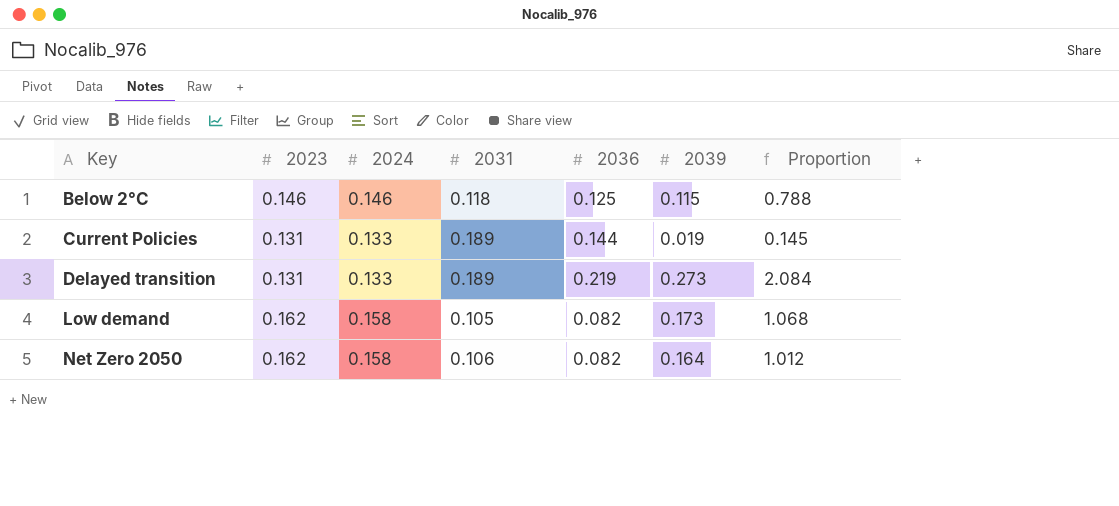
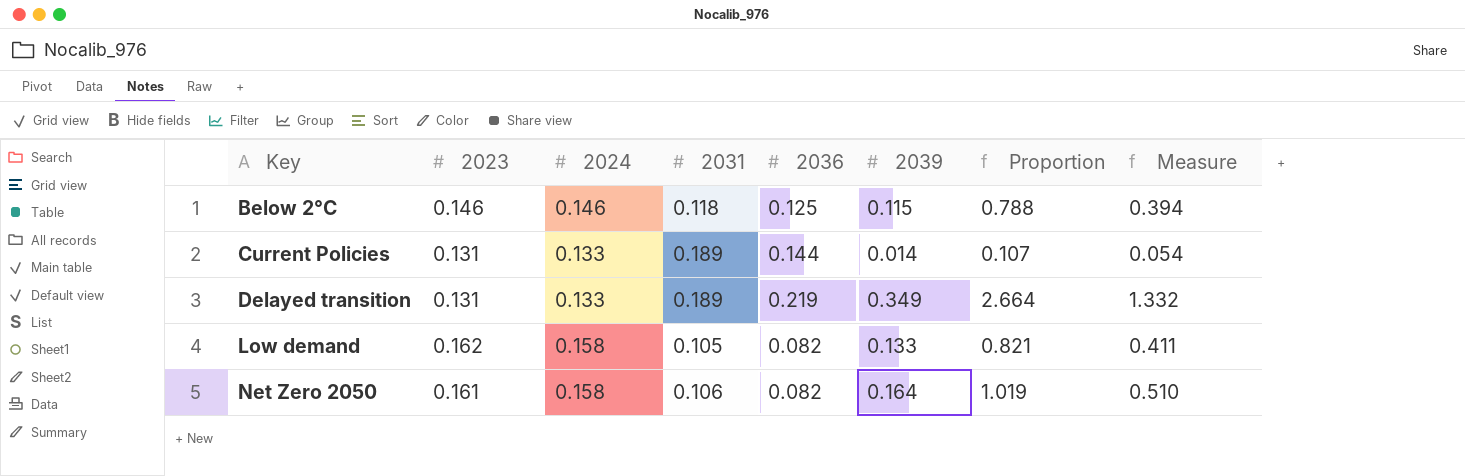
column Measure | formula: none -> [Proportion] * 0.5
Current Policies | 2039: 0.019 -> 0.014
Current Policies | Proportion: 0.145 -> 0.107
Delayed transition | 2039: 0.273 -> 0.349
Delayed transition | Proportion: 2.084 -> 2.664
Low demand | 2039: 0.173 -> 0.133
Low demand | Proportion: 1.068 -> 0.821
Net Zero 2050 | 2023: 0.162 -> 0.161
Net Zero 2050 | Proportion: 1.012 -> 1.019

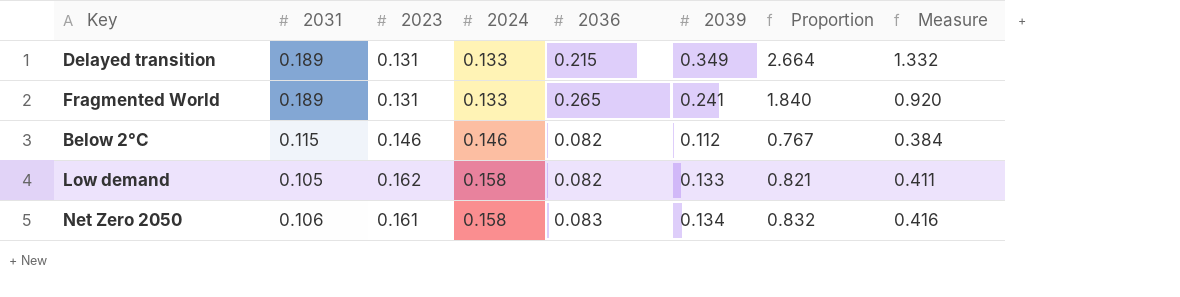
row order: Key ascending -> 2024 ascending
column 2031 | position: 4 -> 2
row Current Policies: 0.131 | 0.133 | 0.189 | 0.144 | 0.014 | 0.107 | 0.054 -> none
Delayed transition | 2036: 0.219 -> 0.215
row Fragmented World: none -> 0.189 | 0.131 | 0.133 | 0.265 | 0.241 | 1.840 | 0.920
Below 2°C | 2031: 0.118 -> 0.115
Below 2°C | 2036: 0.125 -> 0.082
Below 2°C | 2039: 0.115 -> 0.112
Below 2°C | Proportion: 0.788 -> 0.767
Below 2°C | Measure: 0.394 -> 0.384
Net Zero 2050 | 2036: 0.082 -> 0.083
Net Zero 2050 | 2039: 0.164 -> 0.134
Net Zero 2050 | Proportion: 1.019 -> 0.832
Net Zero 2050 | Measure: 0.510 -> 0.416

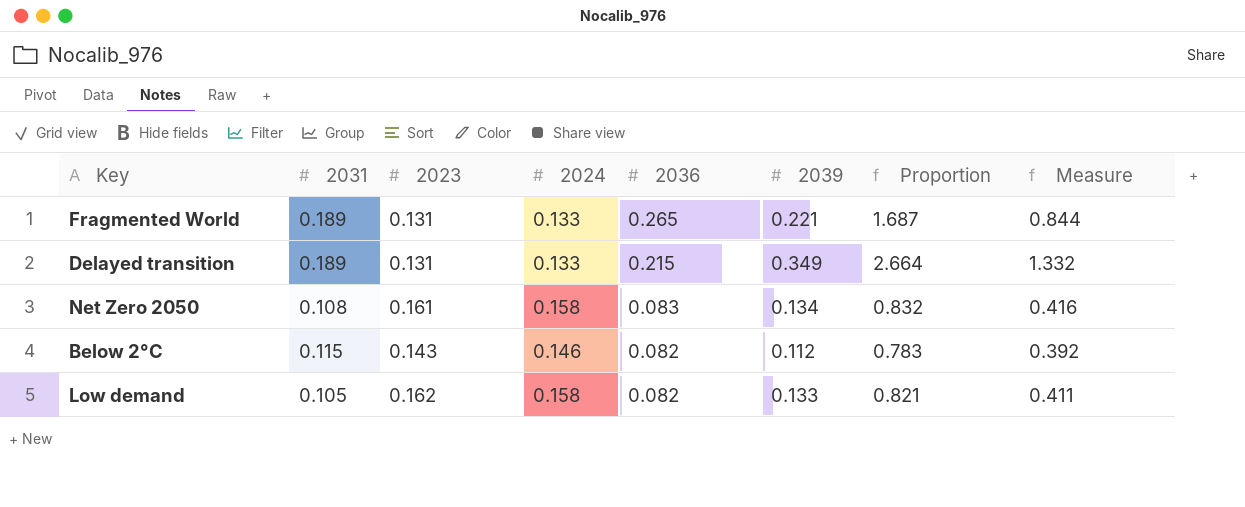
row order: 2024 ascending -> 2036 descending
Fragmented World | 2039: 0.241 -> 0.221
Fragmented World | Proportion: 1.840 -> 1.687
Fragmented World | Measure: 0.920 -> 0.844
Net Zero 2050 | 2031: 0.106 -> 0.108
Below 2°C | 2023: 0.146 -> 0.143
Below 2°C | Proportion: 0.767 -> 0.783
Below 2°C | Measure: 0.384 -> 0.392

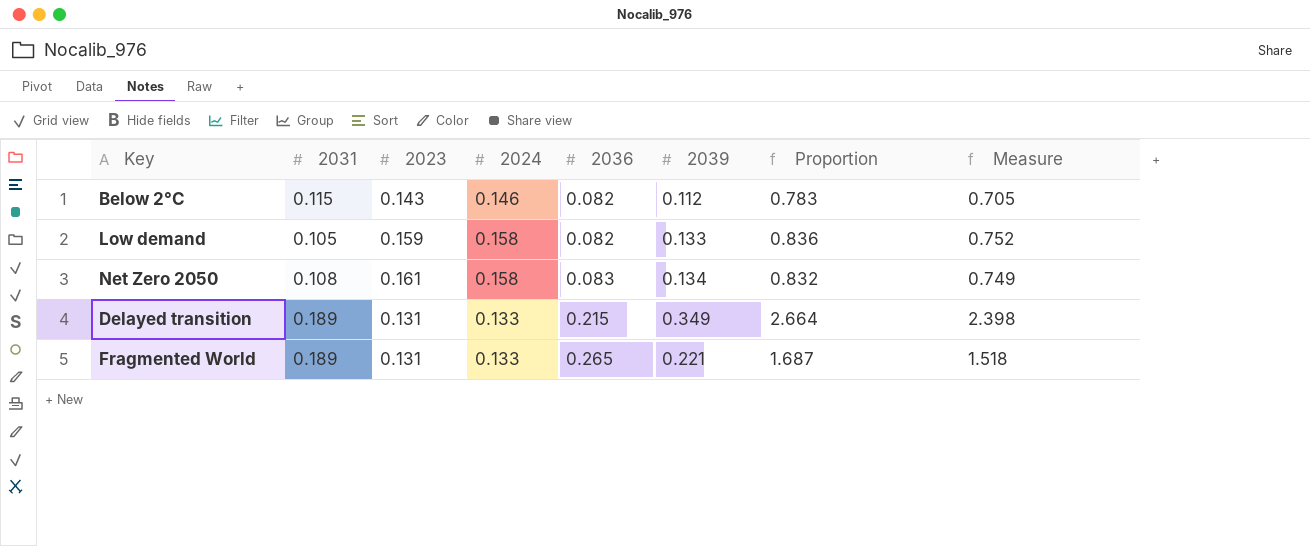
row order: 2036 descending -> 2036 ascending
column Measure | formula: [Proportion] * 0.5 -> [Proportion] * 0.9
Low demand | 2023: 0.162 -> 0.159
Low demand | Proportion: 0.821 -> 0.836

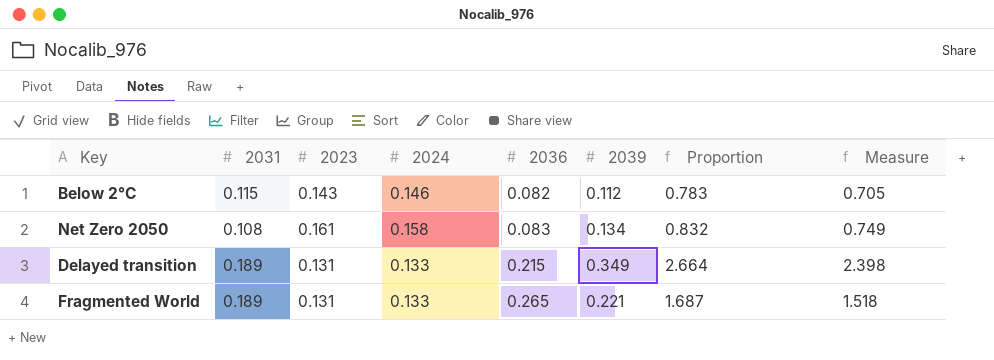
row Low demand: 0.105 | 0.159 | 0.158 | 0.082 | 0.133 | 0.836 | 0.752 -> none

